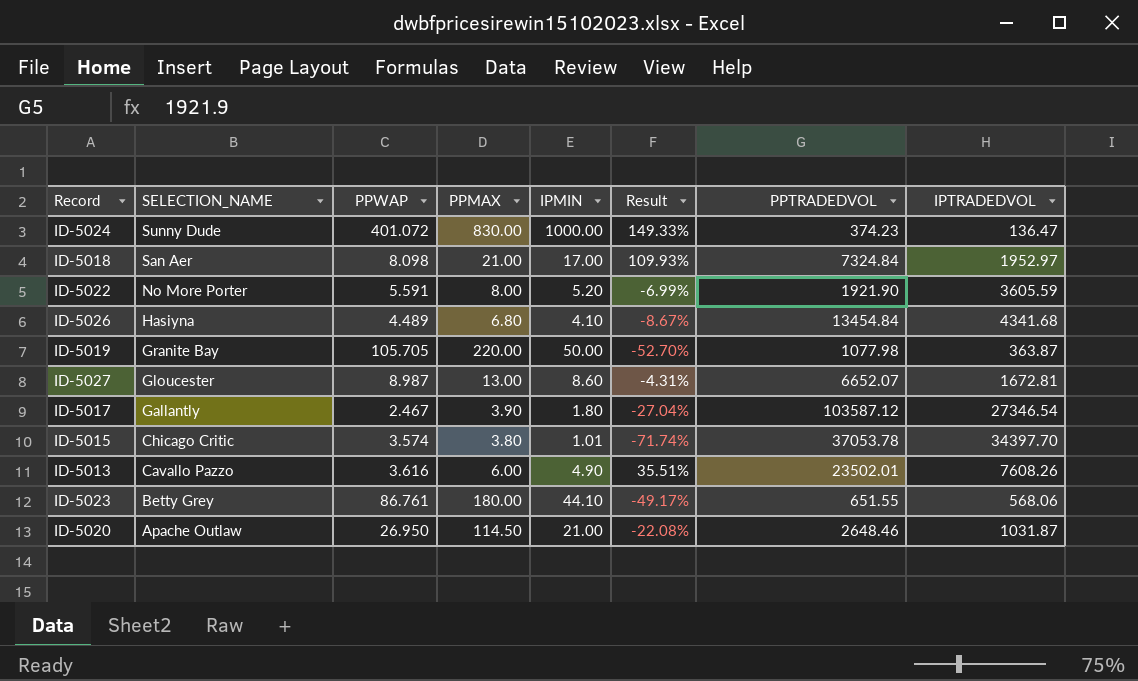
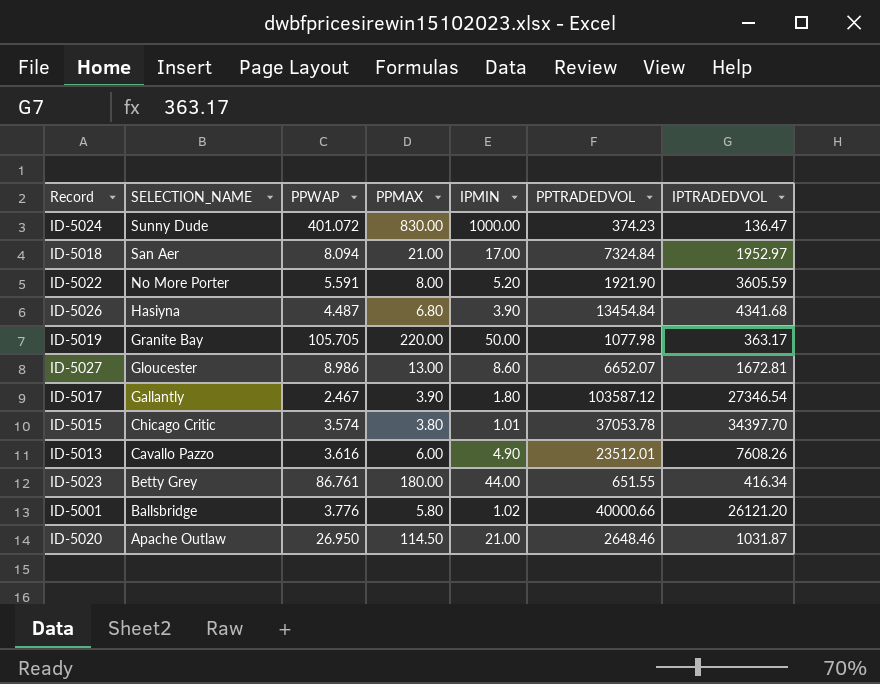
column Result | formula: ([IPMIN] - [PPWAP]) / [PPWAP] -> none
ID-5018 | PPWAP: 8.098 -> 8.094
ID-5026 | PPWAP: 4.489 -> 4.487
ID-5026 | IPMIN: 4.10 -> 3.90
ID-5019 | IPTRADEDVOL: 363.87 -> 363.17
ID-5027 | PPWAP: 8.987 -> 8.986
ID-5013 | PPTRADEDVOL: 23502.01 -> 23512.01
ID-5023 | IPMIN: 44.10 -> 44.00
ID-5023 | IPTRADEDVOL: 568.06 -> 416.34
row ID-5001: none -> Ballsbridge | 3.776 | 5.80 | 1.02 | 40000.66 | 26121.20

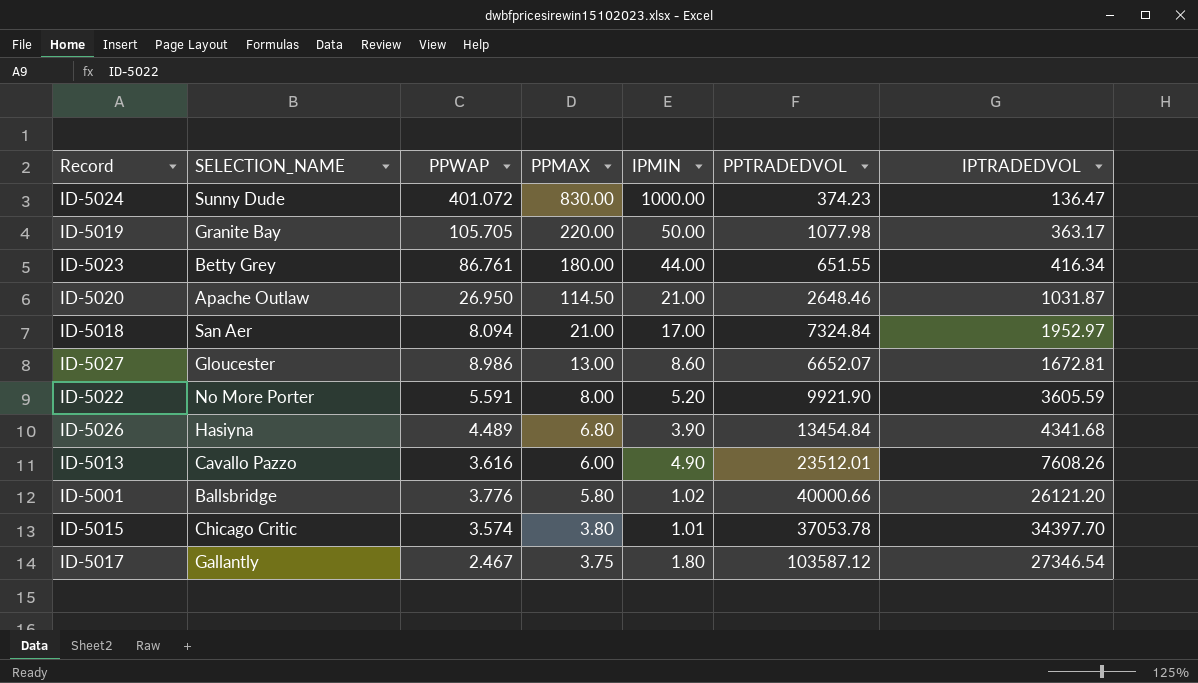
row order: SELECTION_NAME descending -> PPMAX descending
ID-5022 | PPTRADEDVOL: 1921.90 -> 9921.90
ID-5026 | PPWAP: 4.487 -> 4.489
ID-5017 | PPMAX: 3.90 -> 3.75

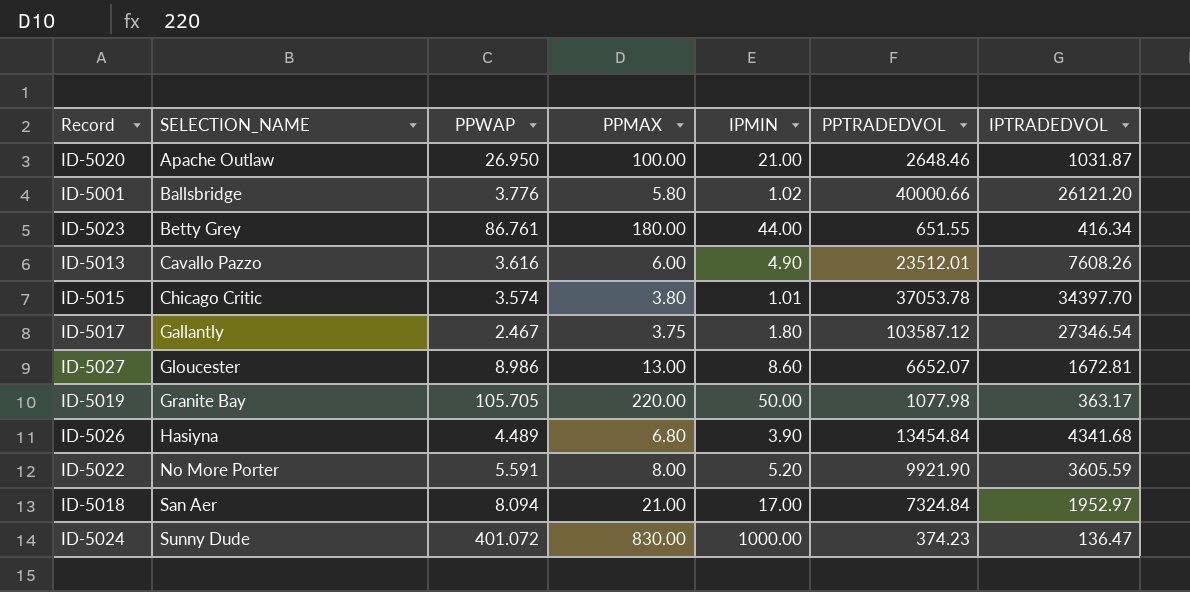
row order: PPMAX descending -> SELECTION_NAME ascending
ID-5020 | PPMAX: 114.50 -> 100.00

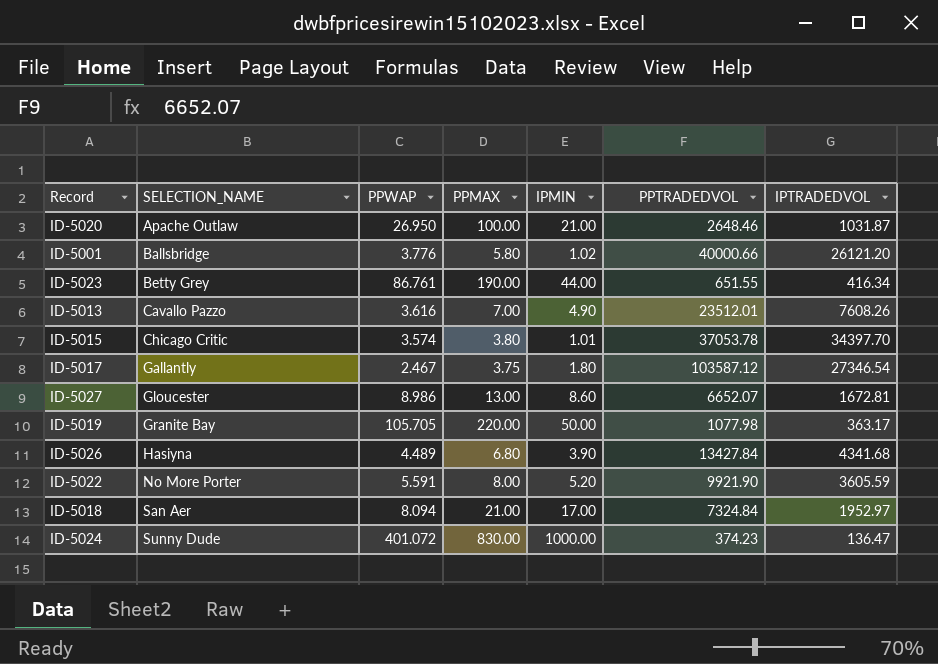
ID-5023 | PPMAX: 180.00 -> 190.00
ID-5013 | PPMAX: 6.00 -> 7.00
ID-5026 | PPTRADEDVOL: 13454.84 -> 13427.84

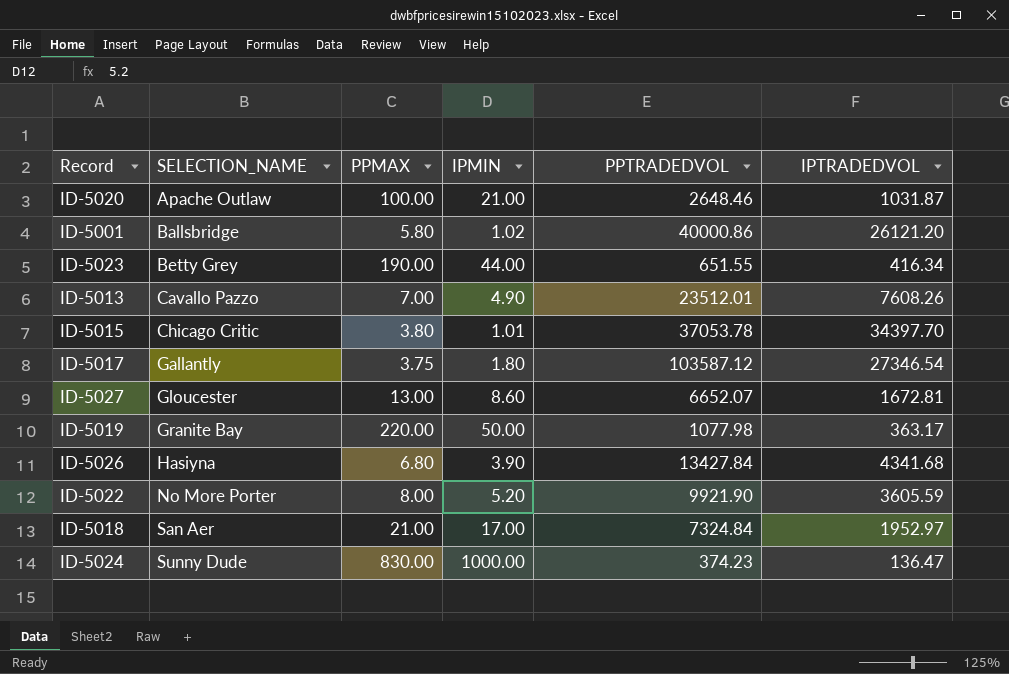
column PPWAP | position: 3 -> none
ID-5001 | PPTRADEDVOL: 40000.66 -> 40000.86

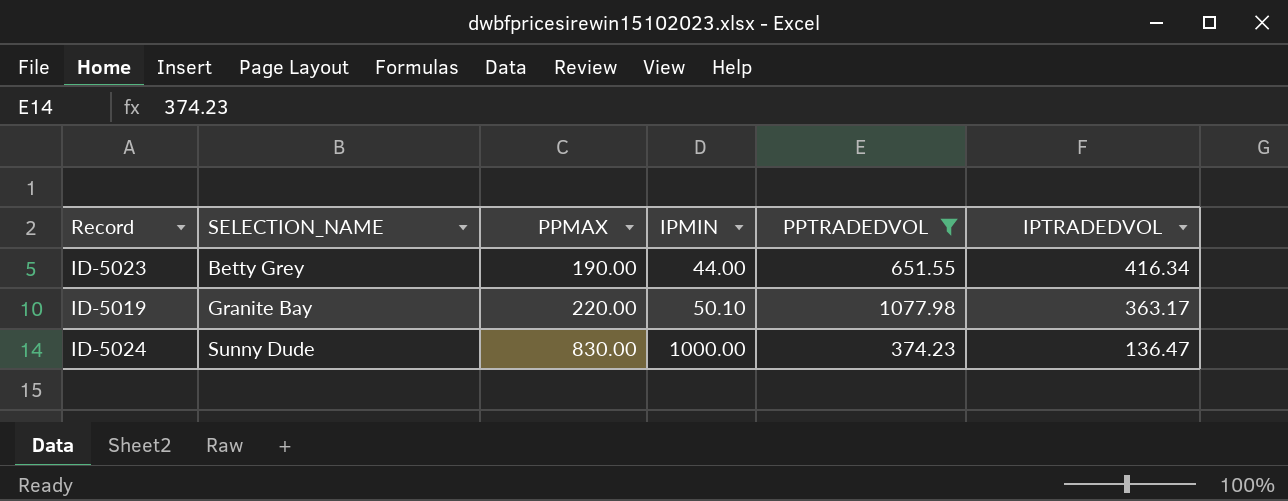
filter: none -> PPTRADEDVOL <= 1077.98
ID-5019 | IPMIN: 50.00 -> 50.10

